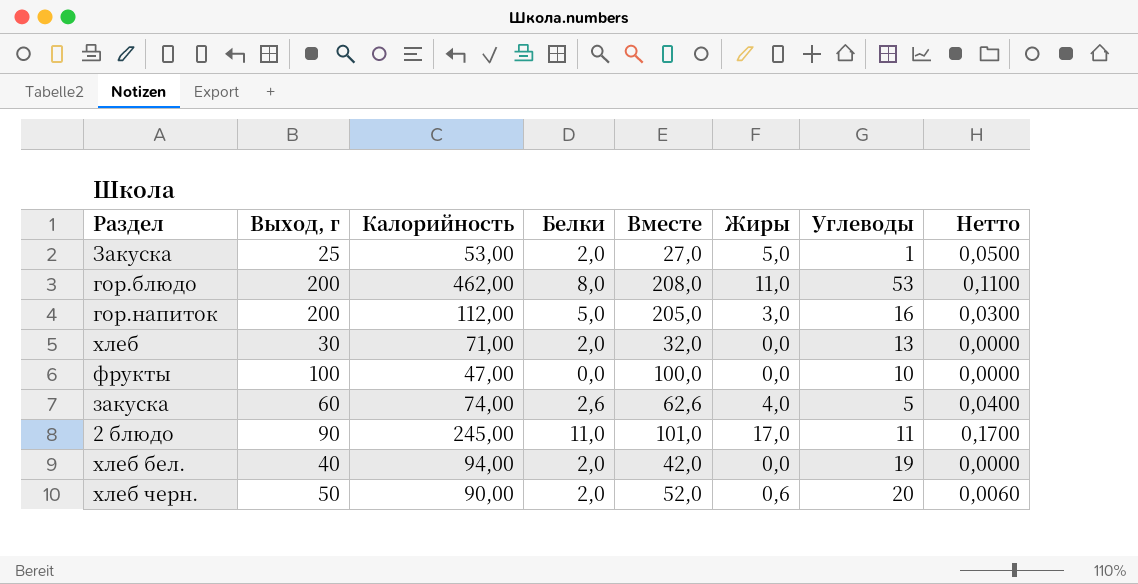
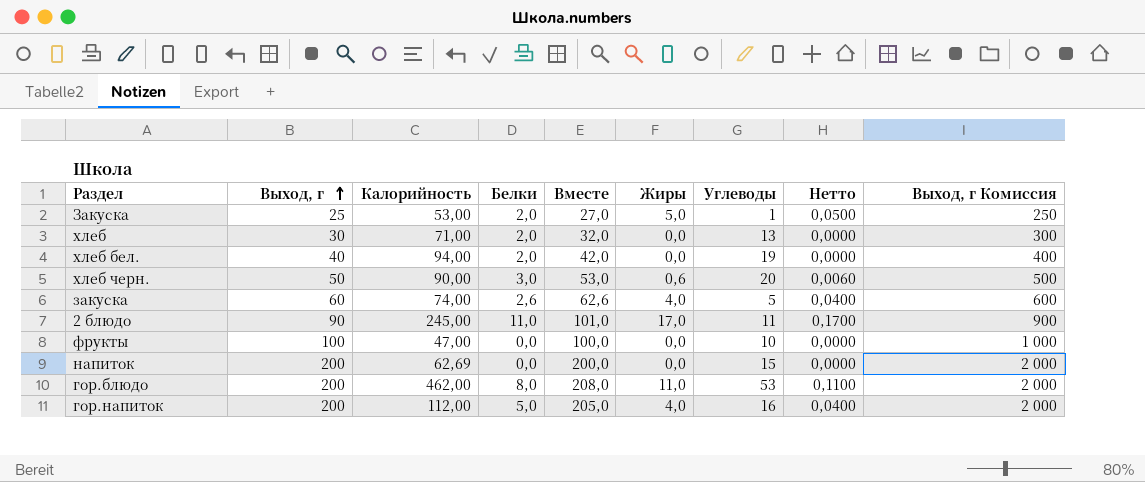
row order: none -> Выход, г ascending
column Выход, г Комиссия | formula: none -> [Выход, г] * 10
хлеб черн. | Белки: 2,0 -> 3,0
хлеб черн. | Вместе: 52,0 -> 53,0
row напиток: none -> 200 | 62,69 | 0,0 | 200,0 | 0,0 | 15 | 0,0000 | 2 000
гор.напиток | Жиры: 3,0 -> 4,0
гор.напиток | Нетто: 0,0300 -> 0,0400

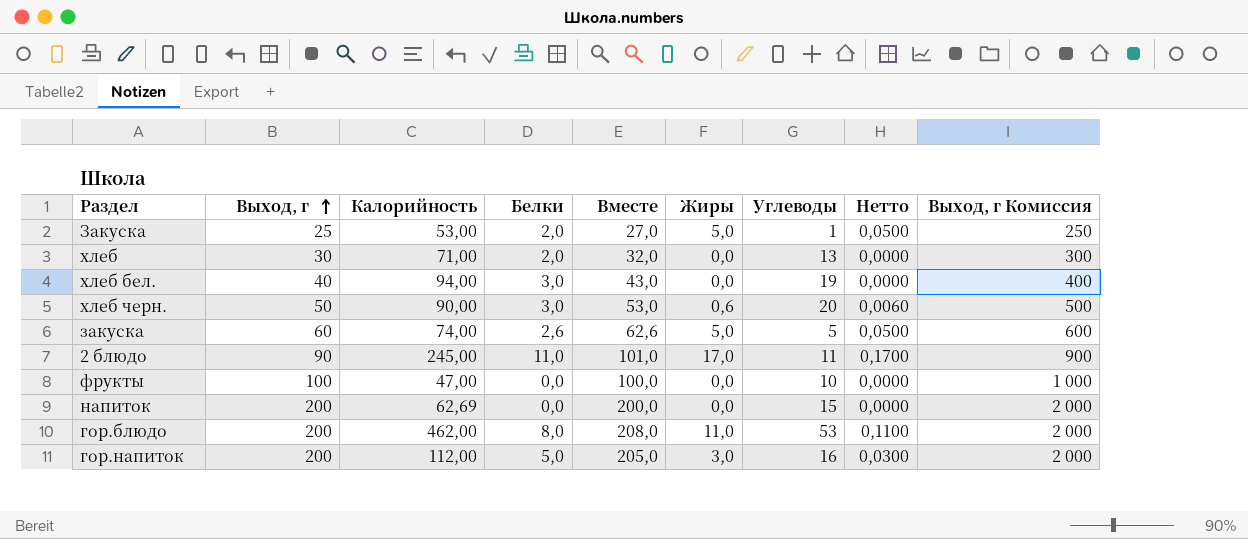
хлеб бел. | Белки: 2,0 -> 3,0
хлеб бел. | Вместе: 42,0 -> 43,0
закуска | Жиры: 4,0 -> 5,0
закуска | Нетто: 0,0400 -> 0,0500
гор.напиток | Жиры: 4,0 -> 3,0
гор.напиток | Нетто: 0,0400 -> 0,0300

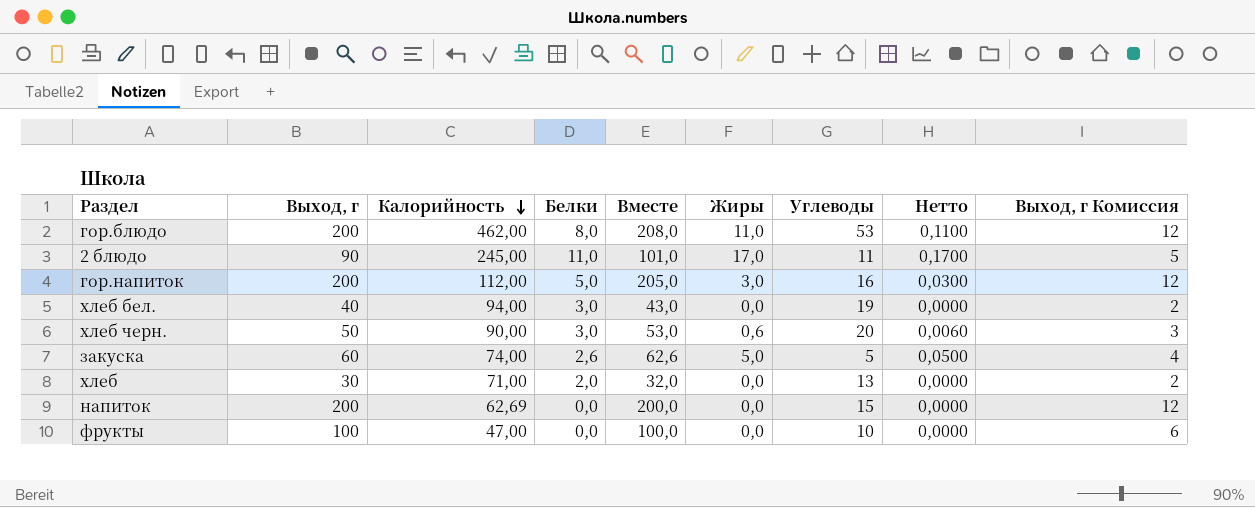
row order: Выход, г ascending -> Калорийность descending
column Выход, г Комиссия | formula: [Выход, г] * 10 -> [Выход, г] * 0,06
row Закуска: 25 | 53,00 | 2,0 | 27,0 | 5,0 | 1 | 0,0500 | 250 -> none

